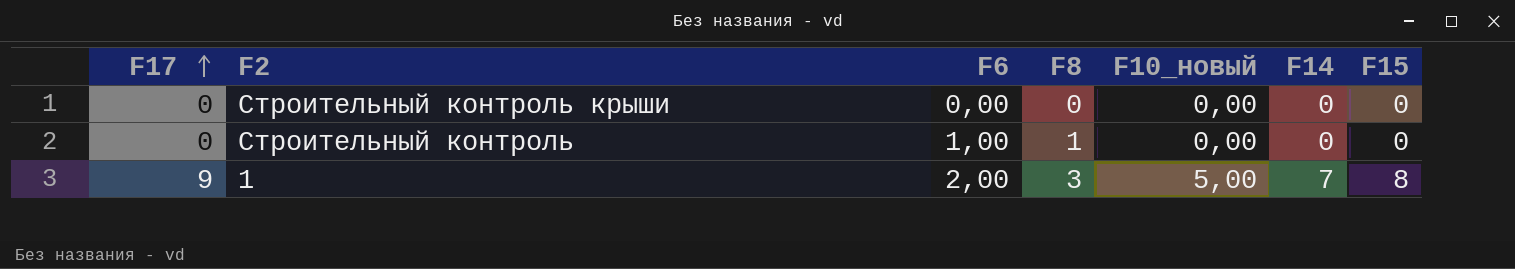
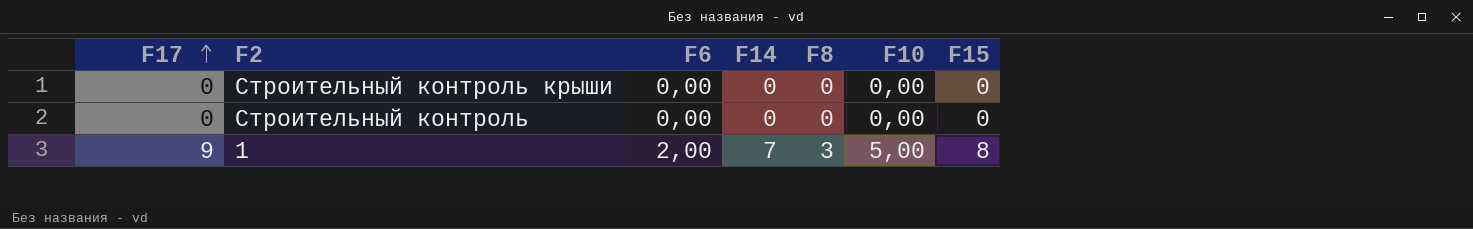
column F14 | position: 6 -> 4
column name: F10_новый -> F10
Строительный контроль | F6: 1,00 -> 0,00
Строительный контроль | F8: 1 -> 0

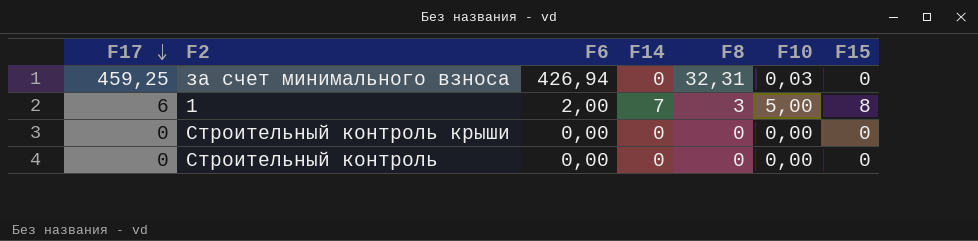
row order: F17 ascending -> F17 descending
row за счет минимального взноса: none -> 459,25 | 426,94 | 0 | 32,31 | 0,03 | 0
1 | F17: 9 -> 6

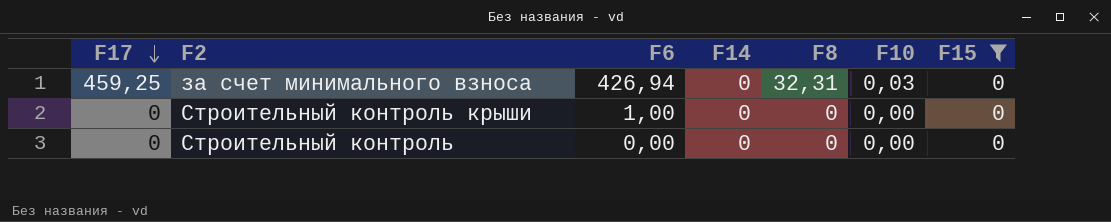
filter: none -> F15 = 0
Строительный контроль крыши | F6: 0,00 -> 1,00

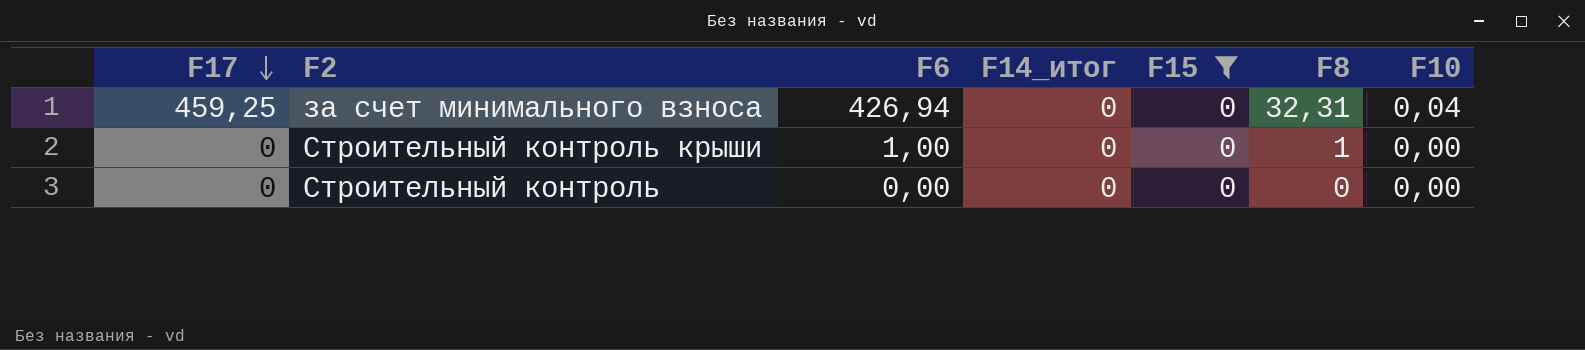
column name: F14 -> F14_итог
column F15 | position: 7 -> 5
за счет минимального взноса | F10: 0,03 -> 0,04
Строительный контроль крыши | F8: 0 -> 1

